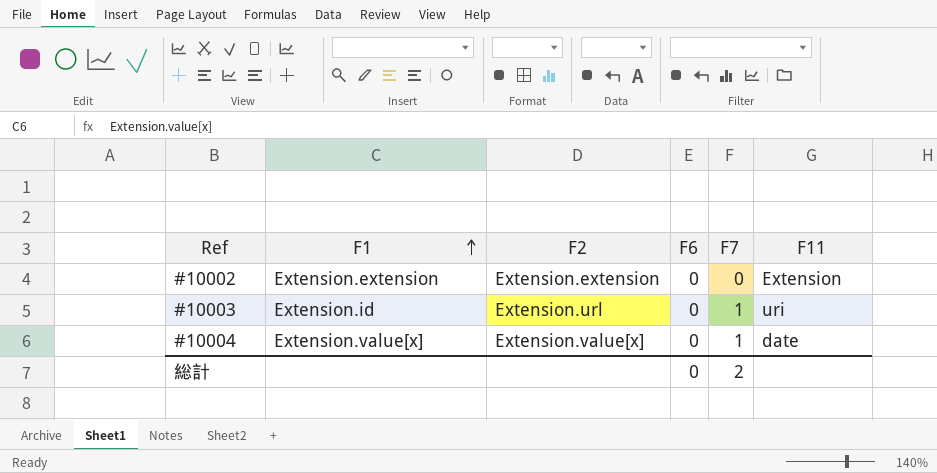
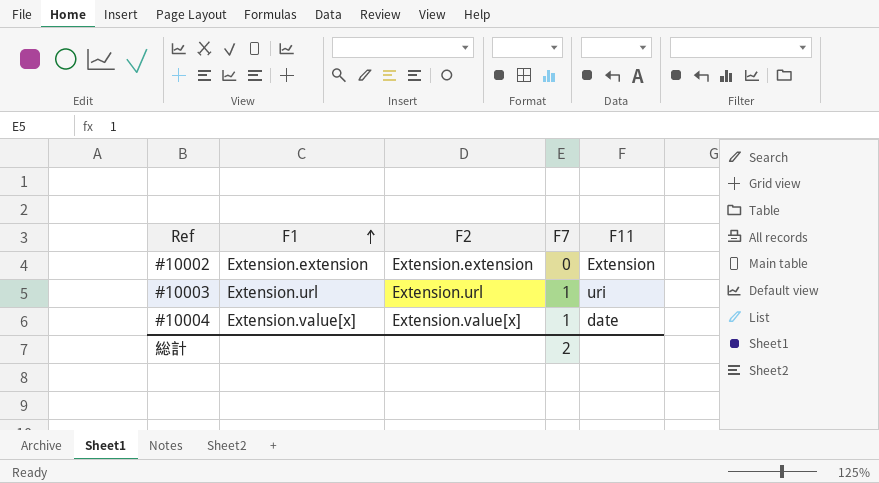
column F6 | position: 4 -> none
#10003 | F1: Extension.id -> Extension.url

